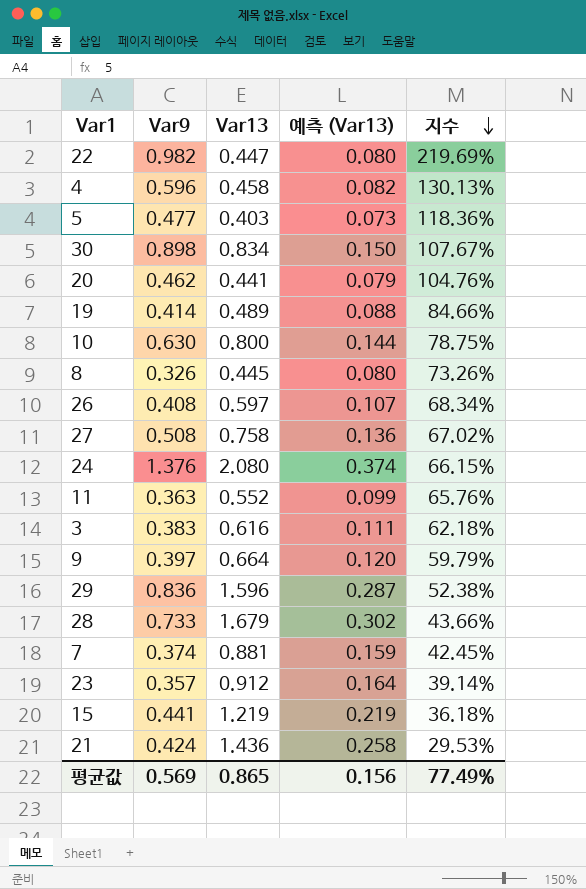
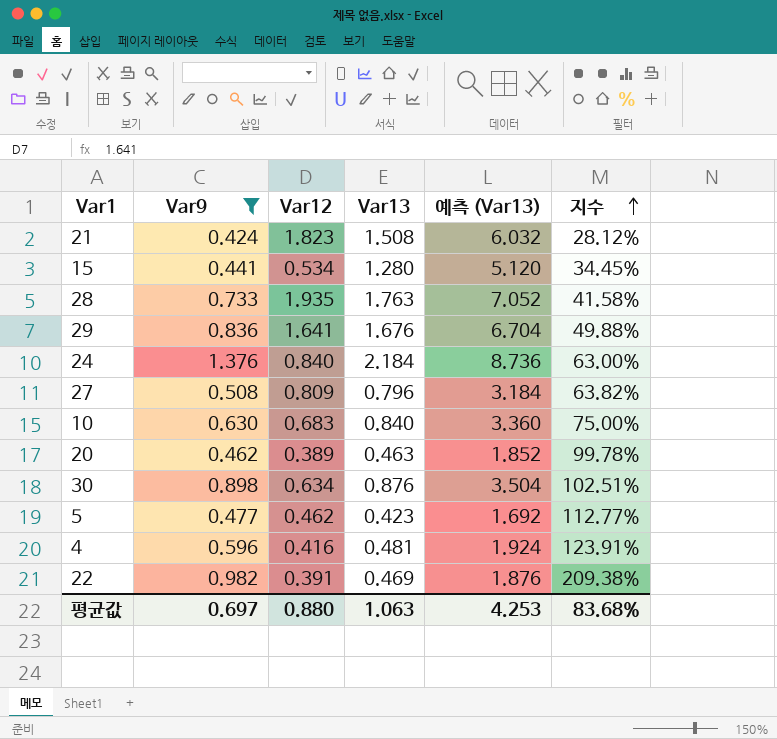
filter: none -> Var9 >= 0.424
row order: 지수 descending -> 지수 ascending
column Var12 | position: none -> 3
column 예측 (Var13) | formula: [Var13] * 0.18 -> [Var13] * 4
21 | Var13: 1.436 -> 1.508
21 | 지수: 29.53% -> 28.12%
15 | Var13: 1.219 -> 1.280
15 | 지수: 36.18% -> 34.45%
28 | Var13: 1.679 -> 1.763
28 | 지수: 43.66% -> 41.58%
29 | Var13: 1.596 -> 1.676
29 | 지수: 52.38% -> 49.88%
24 | Var13: 2.080 -> 2.184
24 | 지수: 66.15% -> 63.00%
27 | Var13: 0.758 -> 0.796
27 | 지수: 67.02% -> 63.82%
10 | Var13: 0.800 -> 0.840
10 | 지수: 78.75% -> 75.00%
20 | Var13: 0.441 -> 0.463
20 | 지수: 104.76% -> 99.78%
30 | Var13: 0.834 -> 0.876
30 | 지수: 107.67% -> 102.51%
5 | Var13: 0.403 -> 0.423
5 | 지수: 118.36% -> 112.77%
4 | Var13: 0.458 -> 0.481
4 | 지수: 130.13% -> 123.91%
22 | Var13: 0.447 -> 0.469
22 | 지수: 219.69% -> 209.38%
평균값 | Var9: 0.569 -> 0.697
평균값 | Var13: 0.865 -> 1.063
평균값 | 예측 (Var13): 0.156 -> 4.253
평균값 | 지수: 77.49% -> 83.68%

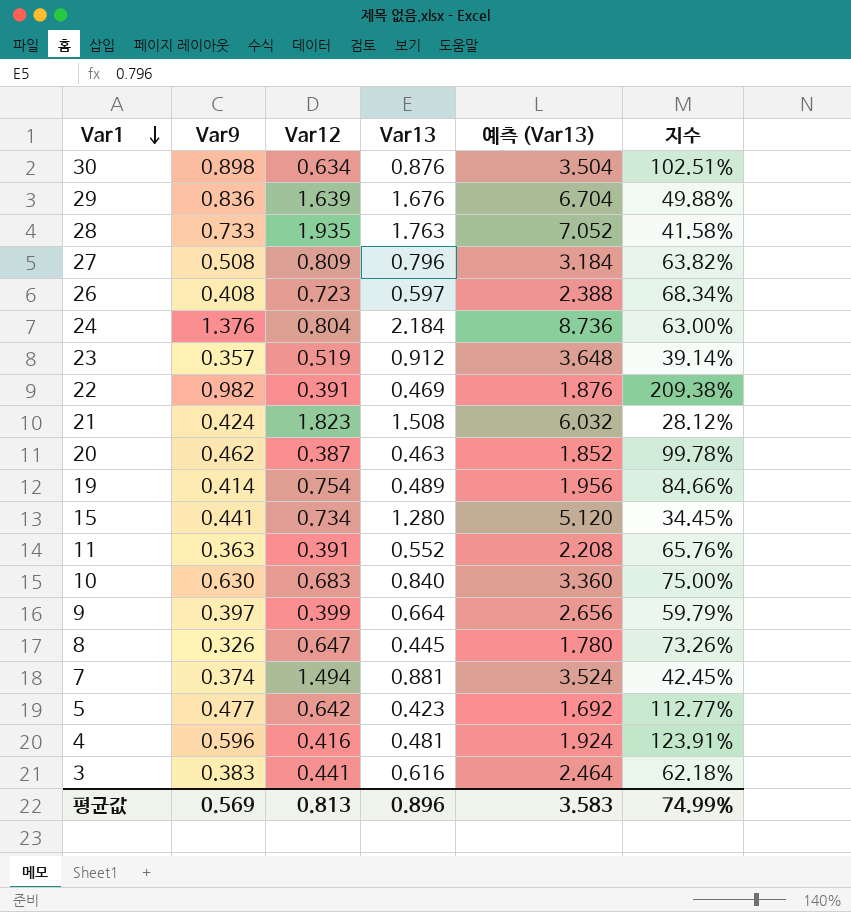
filter: Var9 >= 0.424 -> none
row order: 지수 ascending -> Var1 descending
29 | Var12: 1.641 -> 1.639
24 | Var12: 0.840 -> 0.804
20 | Var12: 0.389 -> 0.387
15 | Var12: 0.534 -> 0.734
5 | Var12: 0.462 -> 0.642
평균값 | Var9: 0.697 -> 0.569
평균값 | Var12: 0.880 -> 0.813
평균값 | Var13: 1.063 -> 0.896
평균값 | 예측 (Var13): 4.253 -> 3.583
평균값 | 지수: 83.68% -> 74.99%

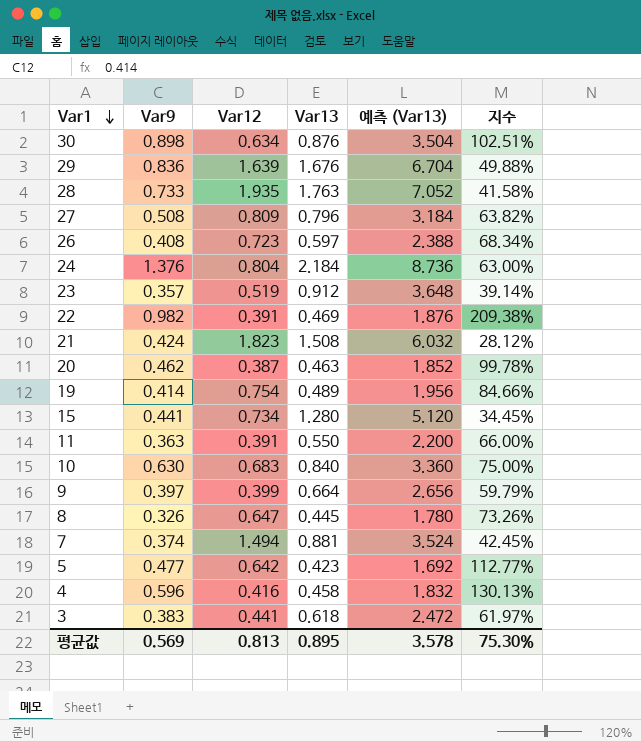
11 | Var13: 0.552 -> 0.550
11 | 예측 (Var13): 2.208 -> 2.200
11 | 지수: 65.76% -> 66.00%
4 | Var13: 0.481 -> 0.458
4 | 예측 (Var13): 1.924 -> 1.832
4 | 지수: 123.91% -> 130.13%
3 | Var13: 0.616 -> 0.618
3 | 예측 (Var13): 2.464 -> 2.472
3 | 지수: 62.18% -> 61.97%
평균값 | Var13: 0.896 -> 0.895
평균값 | 예측 (Var13): 3.583 -> 3.578
평균값 | 지수: 74.99% -> 75.30%

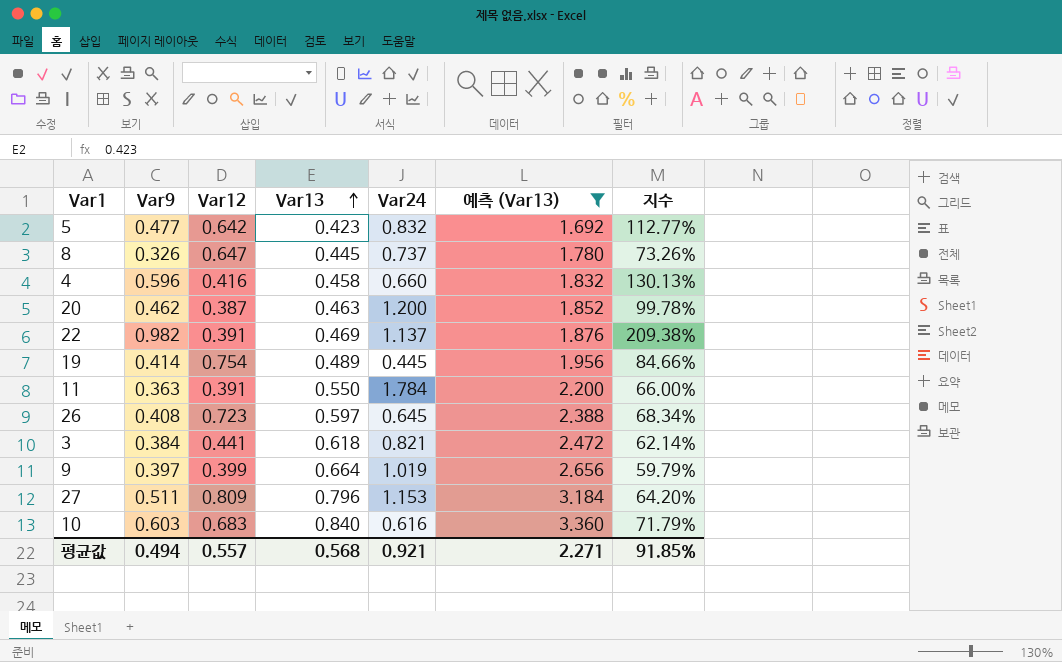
filter: none -> 예측 (Var13) <= 3.360
row order: Var1 descending -> Var13 ascending
column Var24 | position: none -> 5
3 | Var9: 0.383 -> 0.384
3 | 지수: 61.97% -> 62.14%
27 | Var9: 0.508 -> 0.511
27 | 지수: 63.82% -> 64.20%
10 | Var9: 0.630 -> 0.603
10 | 지수: 75.00% -> 71.79%
평균값 | Var9: 0.569 -> 0.494
평균값 | Var12: 0.813 -> 0.557
평균값 | Var13: 0.895 -> 0.568
평균값 | 예측 (Var13): 3.578 -> 2.271
평균값 | 지수: 75.30% -> 91.85%

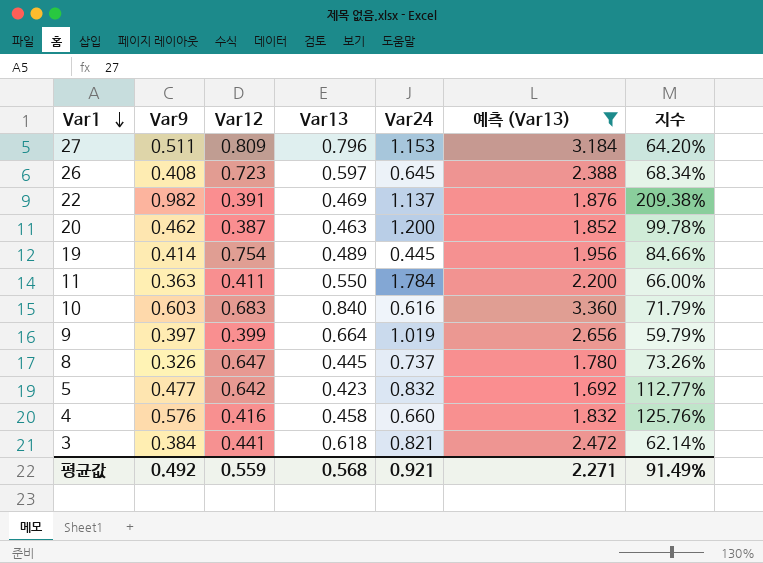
row order: Var13 ascending -> Var1 descending
11 | Var12: 0.391 -> 0.411
4 | Var9: 0.596 -> 0.576
4 | 지수: 130.13% -> 125.76%
평균값 | Var9: 0.494 -> 0.492
평균값 | Var12: 0.557 -> 0.559
평균값 | 지수: 91.85% -> 91.49%

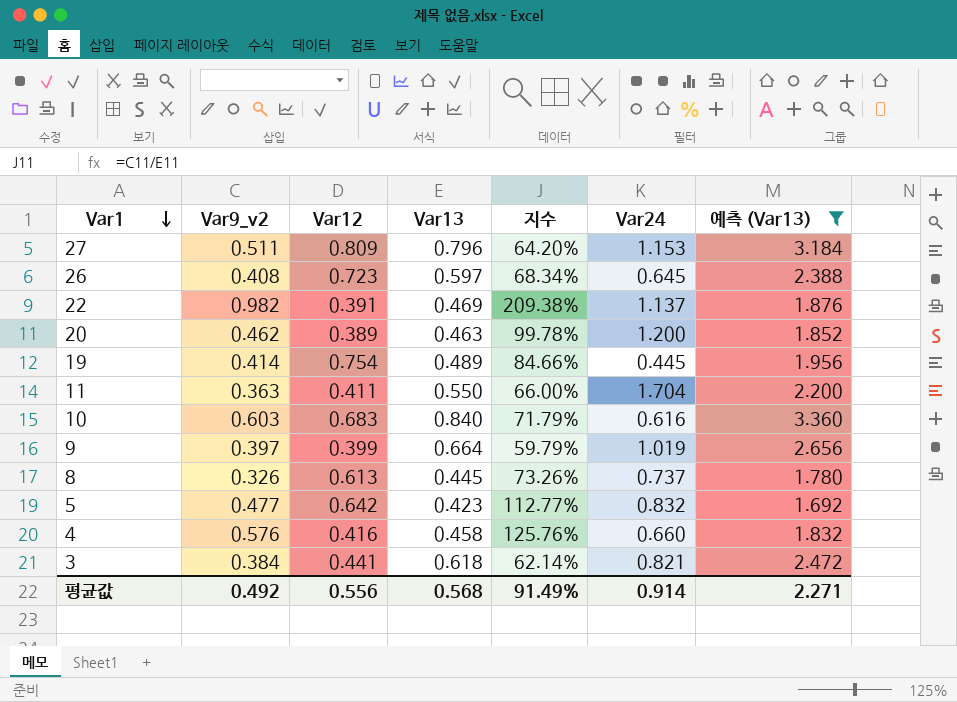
column name: Var9 -> Var9_v2
column 지수 | position: 7 -> 5
20 | Var12: 0.387 -> 0.389
11 | Var24: 1.784 -> 1.704
8 | Var12: 0.647 -> 0.613
평균값 | Var12: 0.559 -> 0.556
평균값 | Var24: 0.921 -> 0.914

